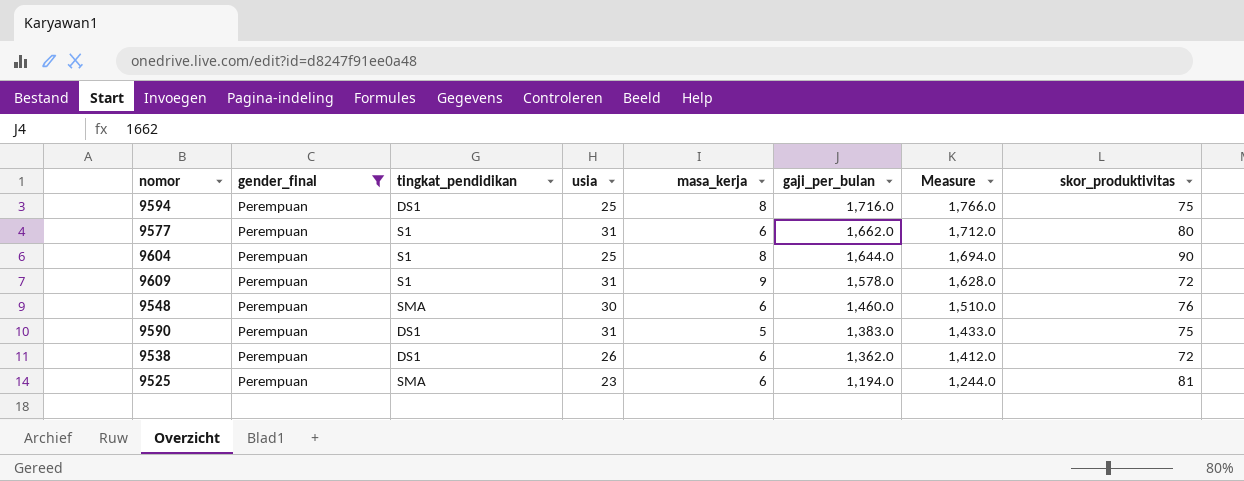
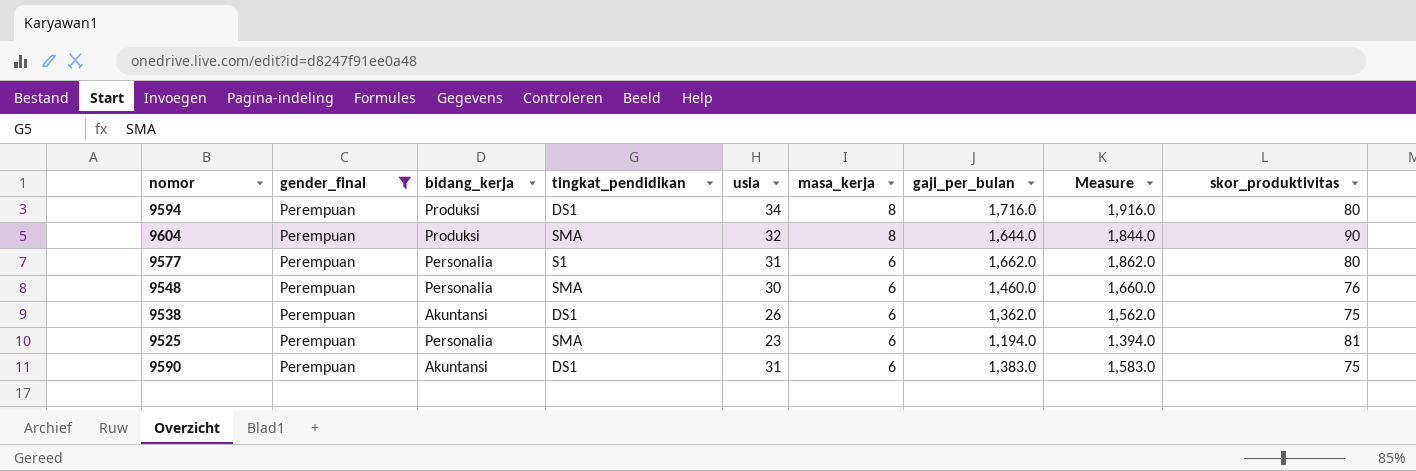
row order: gaji_per_bulan descending -> masa_kerja descending
column bidang_kerja | position: none -> 3
column Measure | formula: [gaji_per_bulan] + 50 -> [gaji_per_bulan] + 200
row 9609: Perempuan | S1 | 31 | 9 | 1,578.0 | 1,628.0 | 72 -> none
9594 | usia: 25 -> 34
9594 | skor_produktivitas: 75 -> 80
9604 | tingkat_pendidikan: S1 -> SMA
9604 | usia: 25 -> 32
9538 | skor_produktivitas: 72 -> 75
9590 | masa_kerja: 5 -> 6

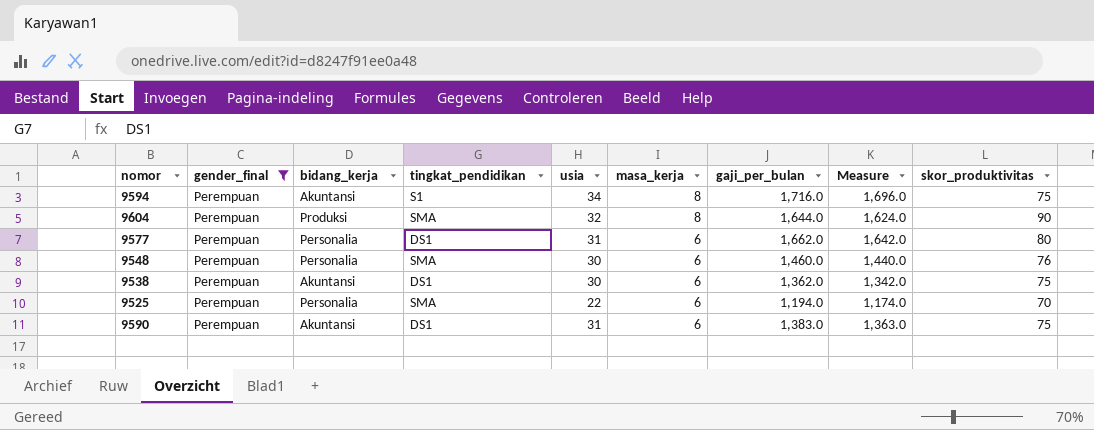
column Measure | formula: [gaji_per_bulan] + 200 -> [gaji_per_bulan] - 20
9594 | bidang_kerja: Produksi -> Akuntansi
9594 | tingkat_pendidikan: DS1 -> S1
9594 | skor_produktivitas: 80 -> 75
9577 | tingkat_pendidikan: S1 -> DS1
9538 | usia: 26 -> 30
9525 | usia: 23 -> 22
9525 | skor_produktivitas: 81 -> 70

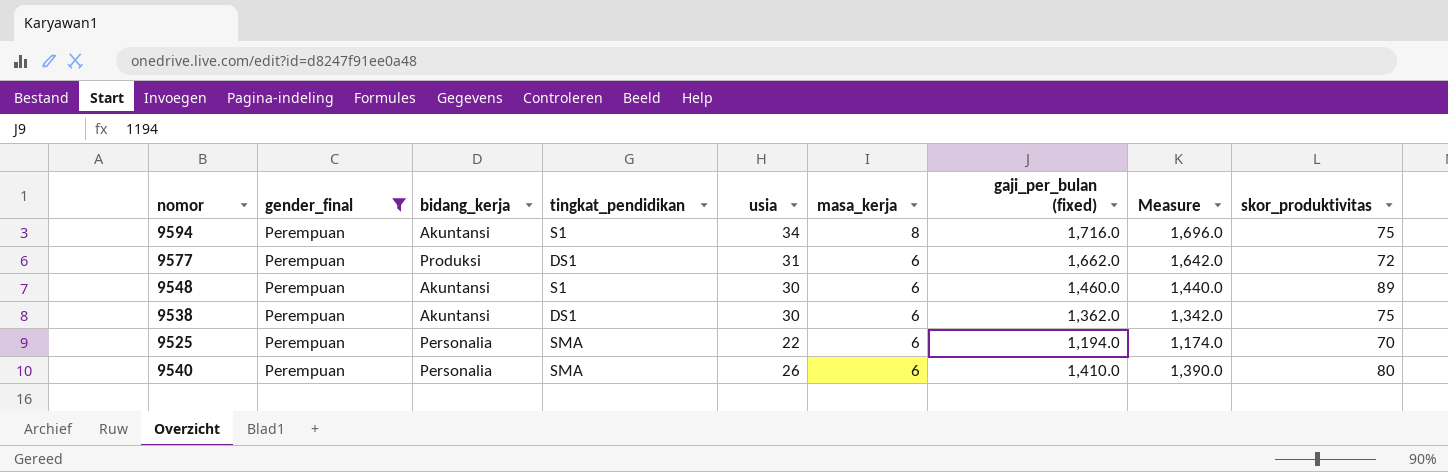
column name: gaji_per_bulan -> gaji_per_bulan (fixed)
row 9604: Perempuan | Produksi | SMA | 32 | 8 | 1,644.0 | 1,624.0 | 90 -> none
row 9590: Perempuan | Akuntansi | DS1 | 31 | 6 | 1,383.0 | 1,363.0 | 75 -> none
9577 | bidang_kerja: Personalia -> Produksi
9577 | skor_produktivitas: 80 -> 72
9548 | bidang_kerja: Personalia -> Akuntansi
9548 | tingkat_pendidikan: SMA -> S1
9548 | skor_produktivitas: 76 -> 89
row 9540: none -> Perempuan | Personalia | SMA | 26 | 6 | 1,410.0 | 1,390.0 | 80

